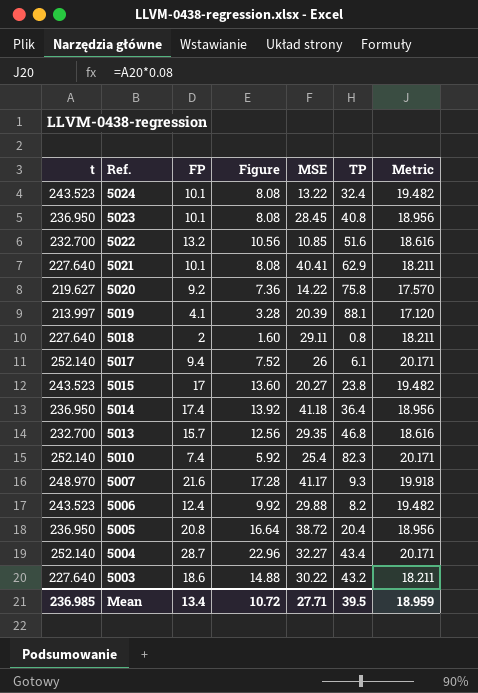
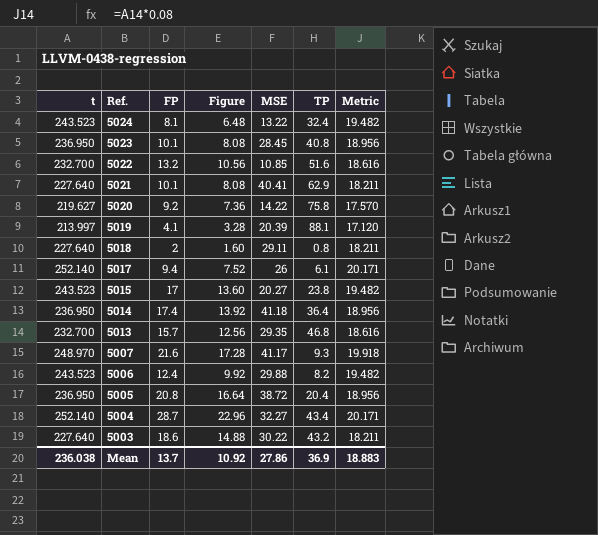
row 5010: 252.140 | 7.4 | 5.92 | 25.4 | 82.3 | 20.171 -> none
5024 | FP: 10.1 -> 8.1
5024 | Figure: 8.08 -> 6.48
Mean | t: 236.985 -> 236.038
Mean | FP: 13.4 -> 13.7
Mean | Figure: 10.72 -> 10.92
Mean | MSE: 27.71 -> 27.86
Mean | TP: 39.5 -> 36.9
Mean | Metric: 18.959 -> 18.883

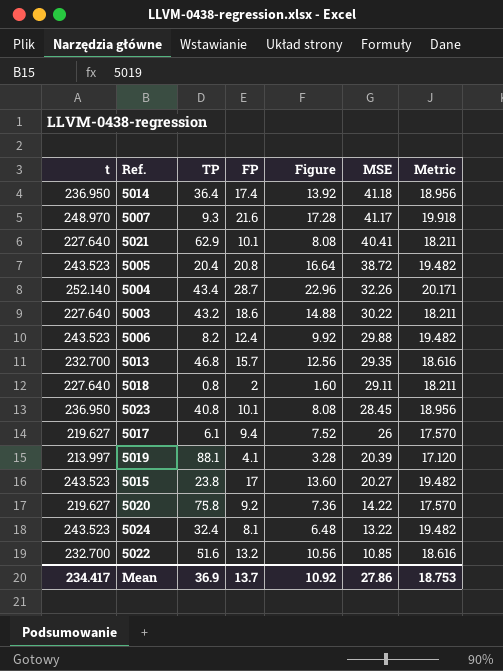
row order: Ref. descending -> MSE descending
column TP | position: 6 -> 3
5005 | t: 236.950 -> 243.523
5005 | Metric: 18.956 -> 19.482
5004 | MSE: 32.27 -> 32.26
5017 | t: 252.140 -> 219.627
5017 | Metric: 20.171 -> 17.570
Mean | t: 236.038 -> 234.417
Mean | Metric: 18.883 -> 18.753

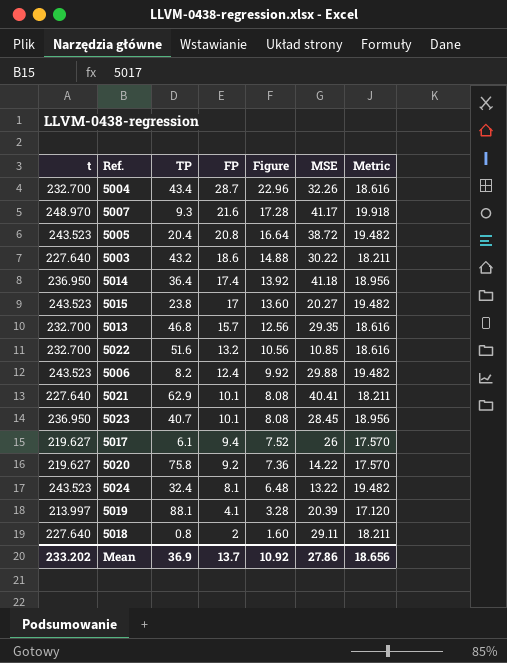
row order: MSE descending -> FP descending
5004 | t: 252.140 -> 232.700
5004 | Metric: 20.171 -> 18.616
5023 | TP: 40.8 -> 40.7
Mean | t: 234.417 -> 233.202
Mean | Metric: 18.753 -> 18.656

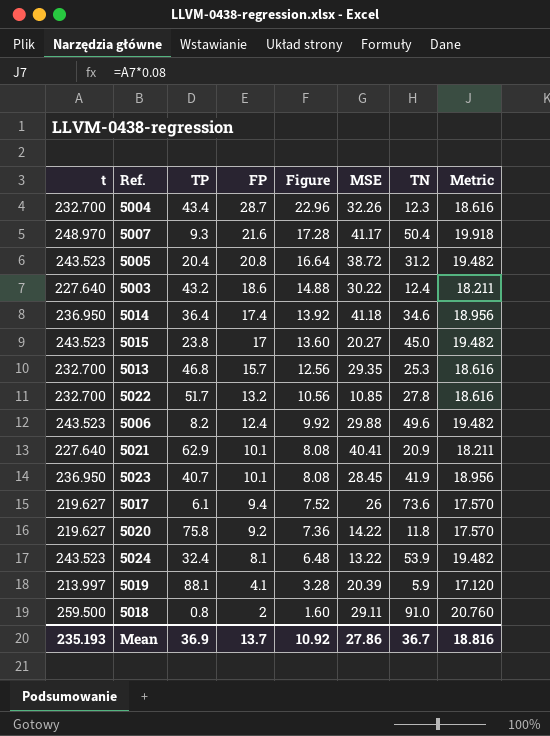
column TN | position: none -> 7
5022 | TP: 51.6 -> 51.7
5018 | t: 227.640 -> 259.500
5018 | Metric: 18.211 -> 20.760
Mean | t: 233.202 -> 235.193
Mean | Metric: 18.656 -> 18.816

